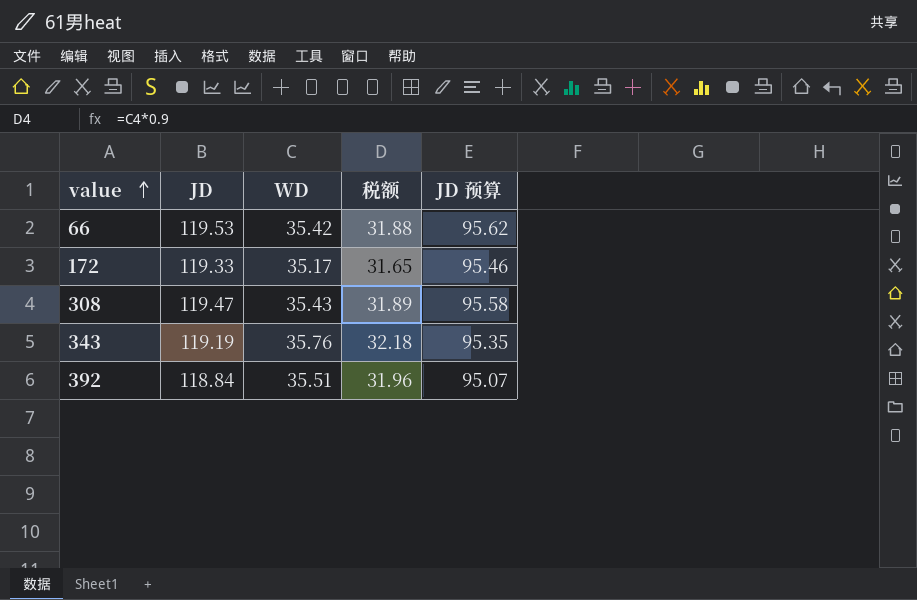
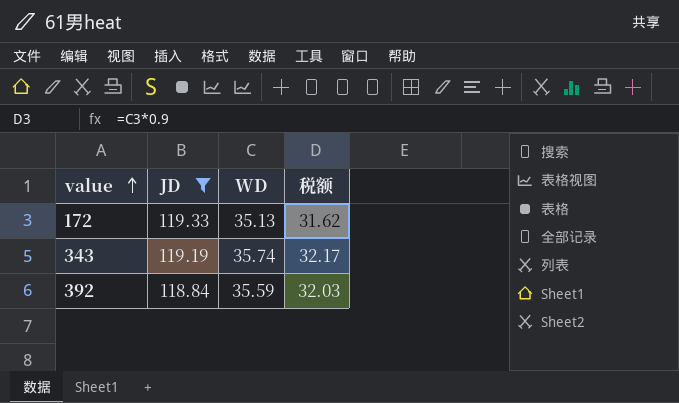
filter: none -> JD <= 119.33
column JD 预算 | formula: [JD] * 0.8 -> none
172 | WD: 35.17 -> 35.13
172 | 税额: 31.65 -> 31.62
343 | WD: 35.76 -> 35.74
343 | 税额: 32.18 -> 32.17
392 | WD: 35.51 -> 35.59
392 | 税额: 31.96 -> 32.03

